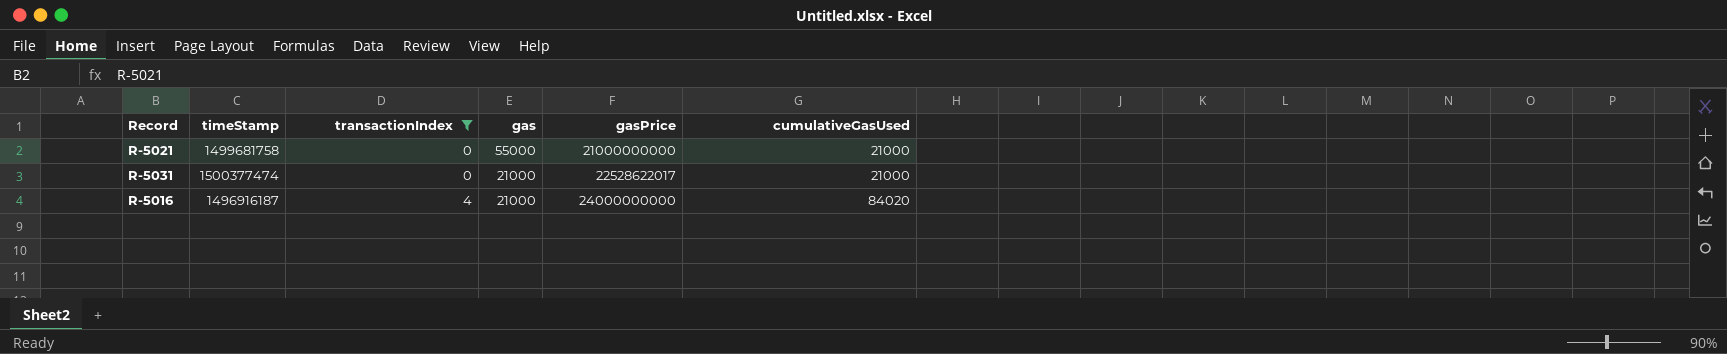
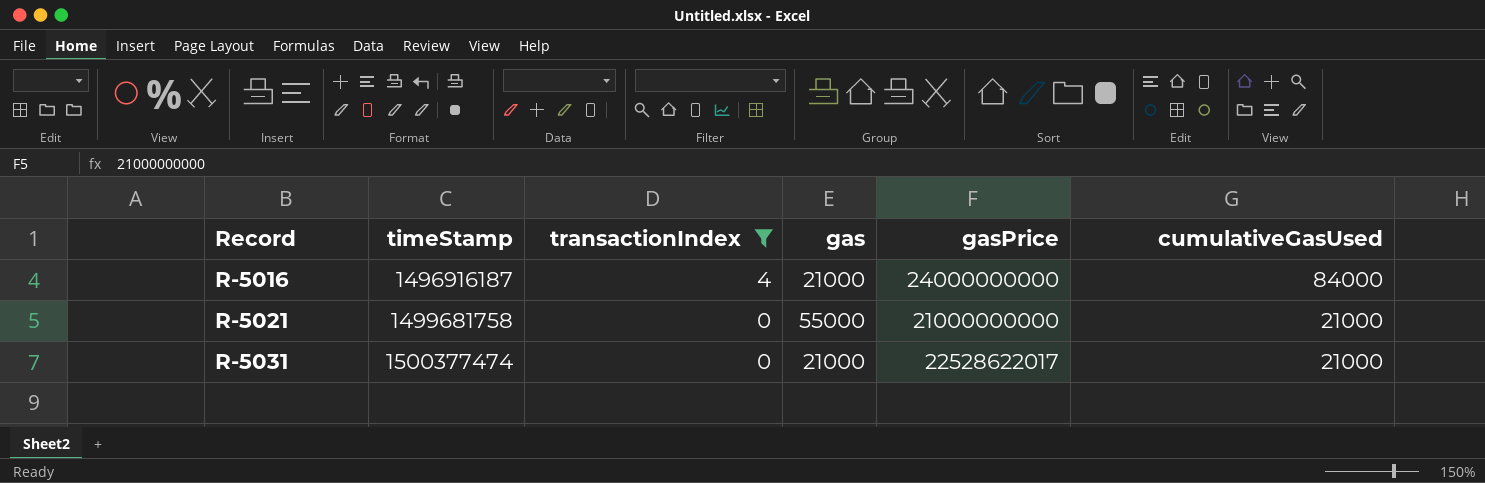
row order: transactionIndex ascending -> Record ascending
R-5016 | cumulativeGasUsed: 84020 -> 84000

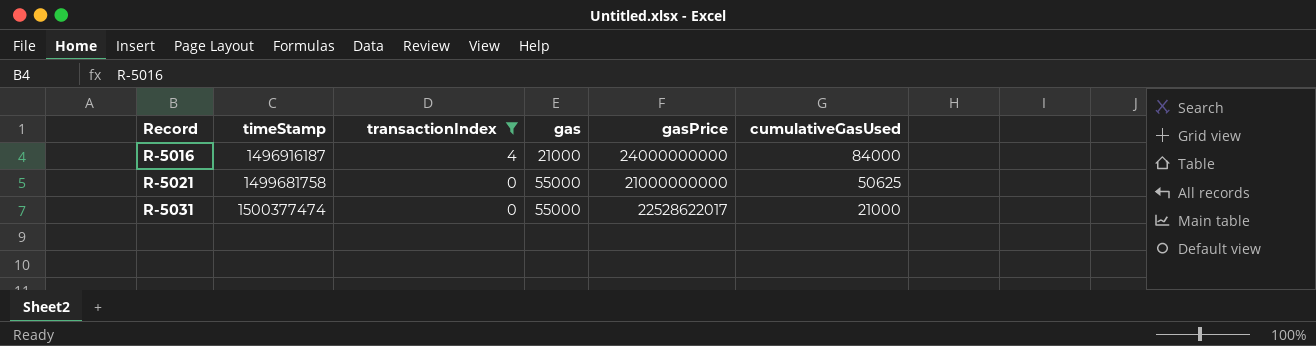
R-5021 | cumulativeGasUsed: 21000 -> 50625
R-5031 | gas: 21000 -> 55000

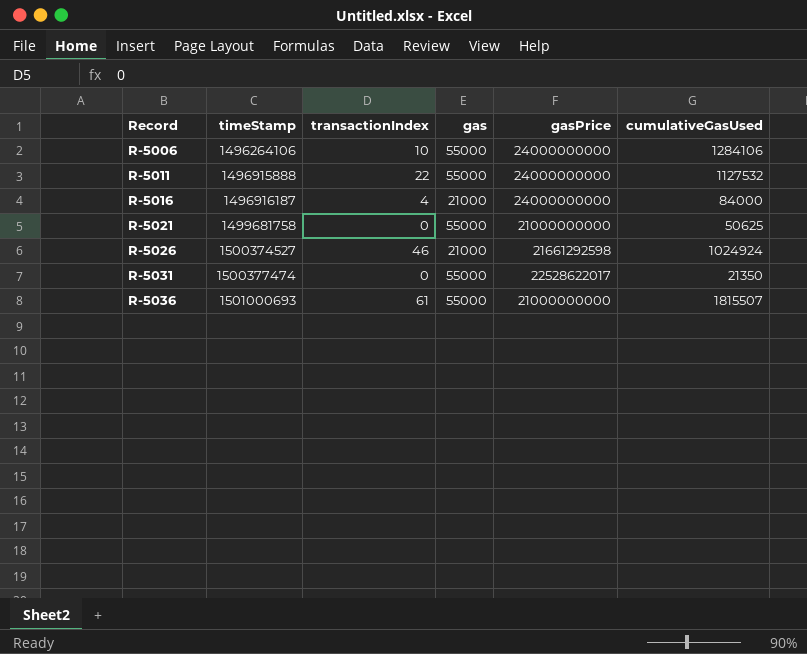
filter: transactionIndex <= 4 -> none
R-5031 | cumulativeGasUsed: 21000 -> 21350

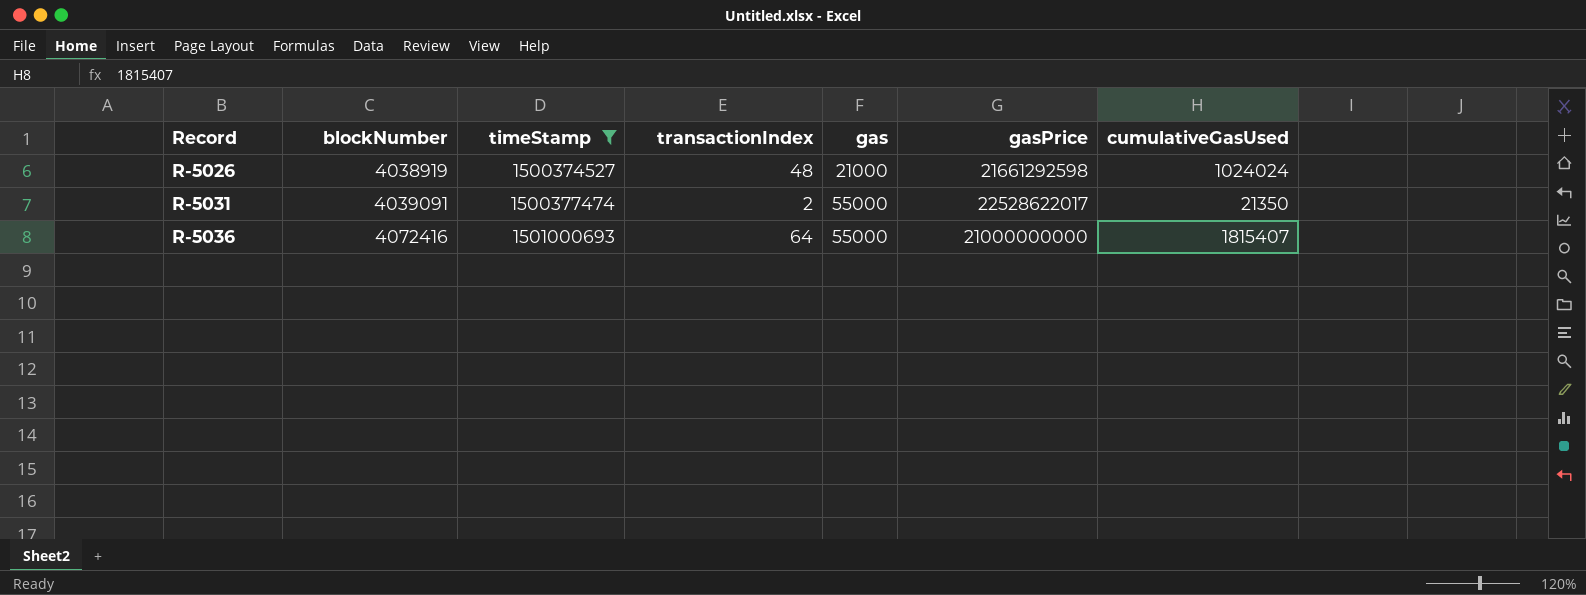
filter: none -> timeStamp >= 1500374527
column blockNumber | position: none -> 2
R-5026 | transactionIndex: 46 -> 48
R-5026 | cumulativeGasUsed: 1024924 -> 1024024
R-5031 | transactionIndex: 0 -> 2
R-5036 | transactionIndex: 61 -> 64
R-5036 | cumulativeGasUsed: 1815507 -> 1815407

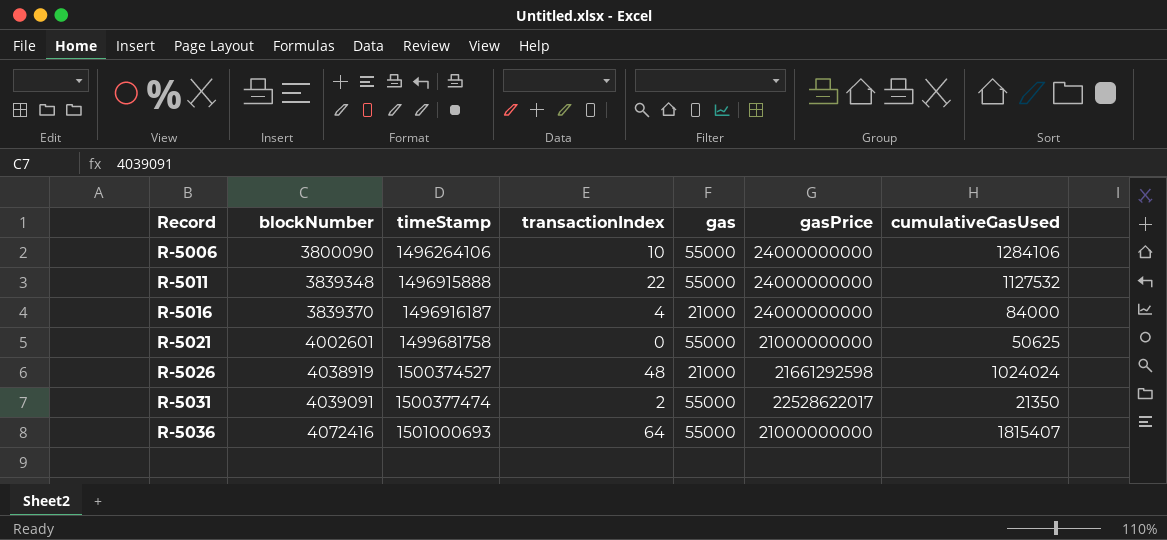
filter: timeStamp >= 1500374527 -> none

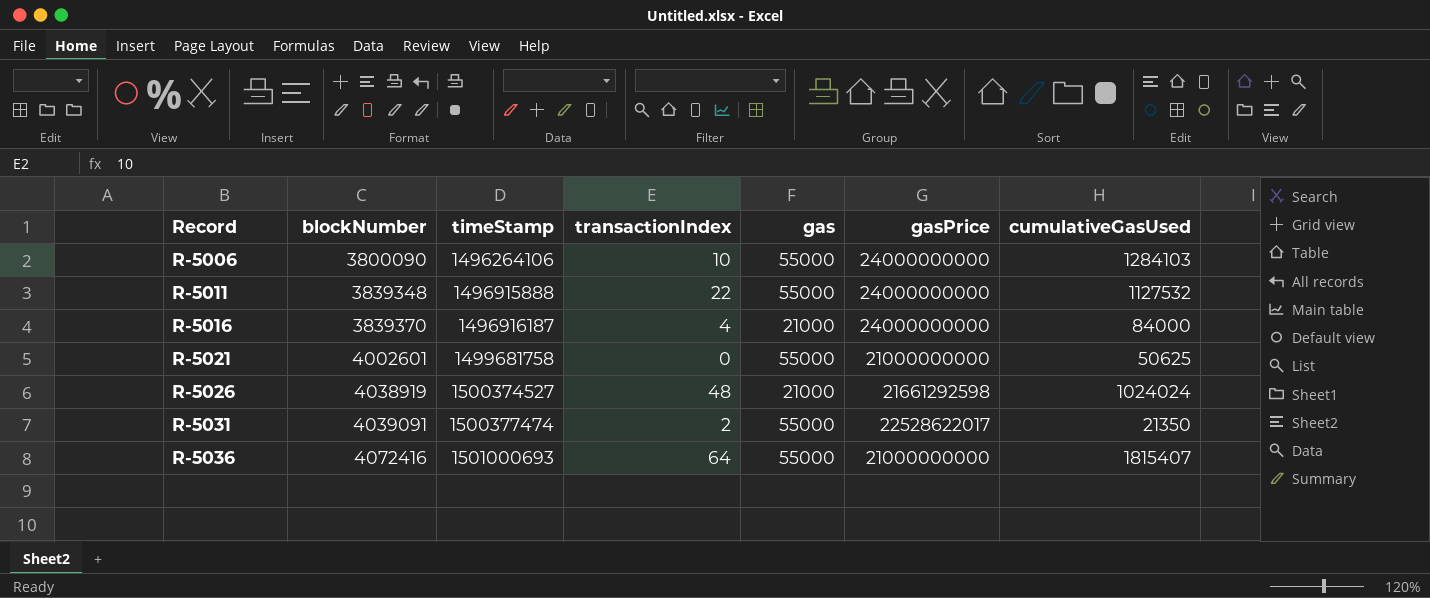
R-5006 | cumulativeGasUsed: 1284106 -> 1284103

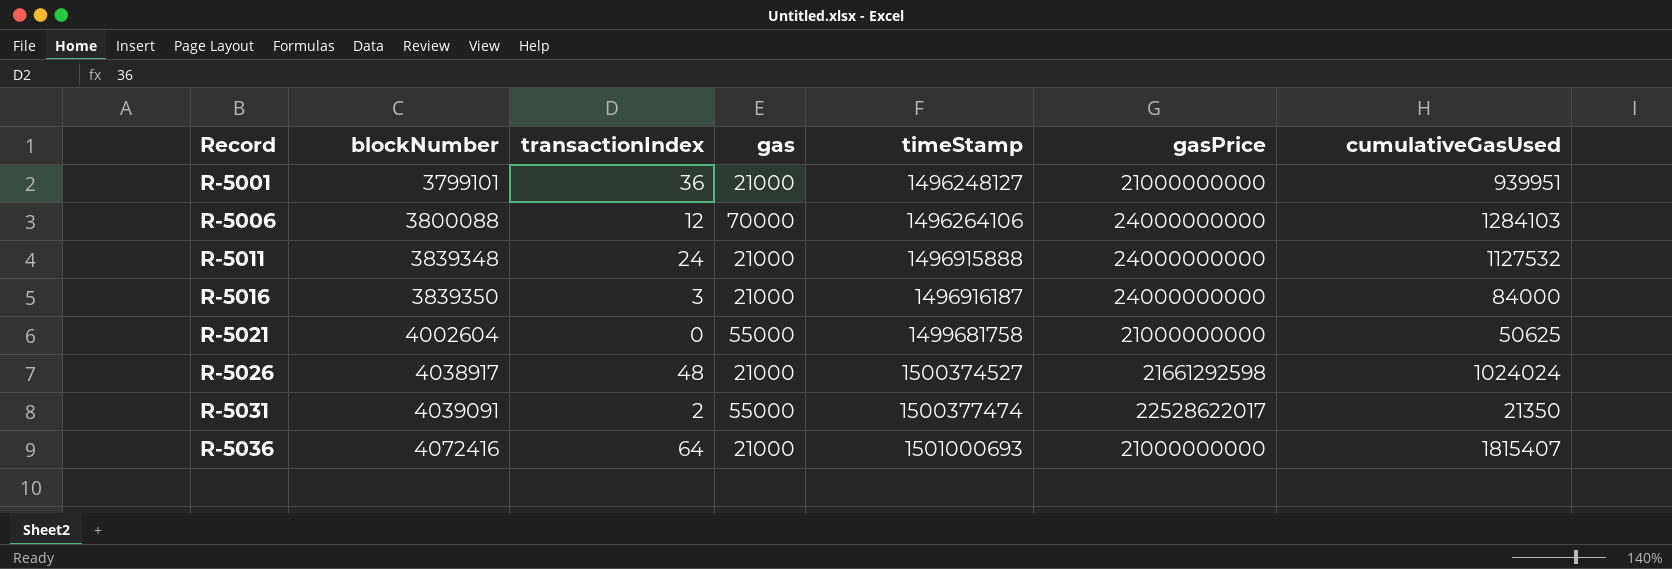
column timeStamp | position: 3 -> 5
row R-5001: none -> 3799101 | 36 | 21000 | 1496248127 | 21000000000 | 939951
R-5006 | blockNumber: 3800090 -> 3800088
R-5006 | transactionIndex: 10 -> 12
R-5006 | gas: 55000 -> 70000
R-5011 | transactionIndex: 22 -> 24
R-5011 | gas: 55000 -> 21000
R-5016 | blockNumber: 3839370 -> 3839350
R-5016 | transactionIndex: 4 -> 3
R-5021 | blockNumber: 4002601 -> 4002604
R-5026 | blockNumber: 4038919 -> 4038917
R-5036 | gas: 55000 -> 21000

